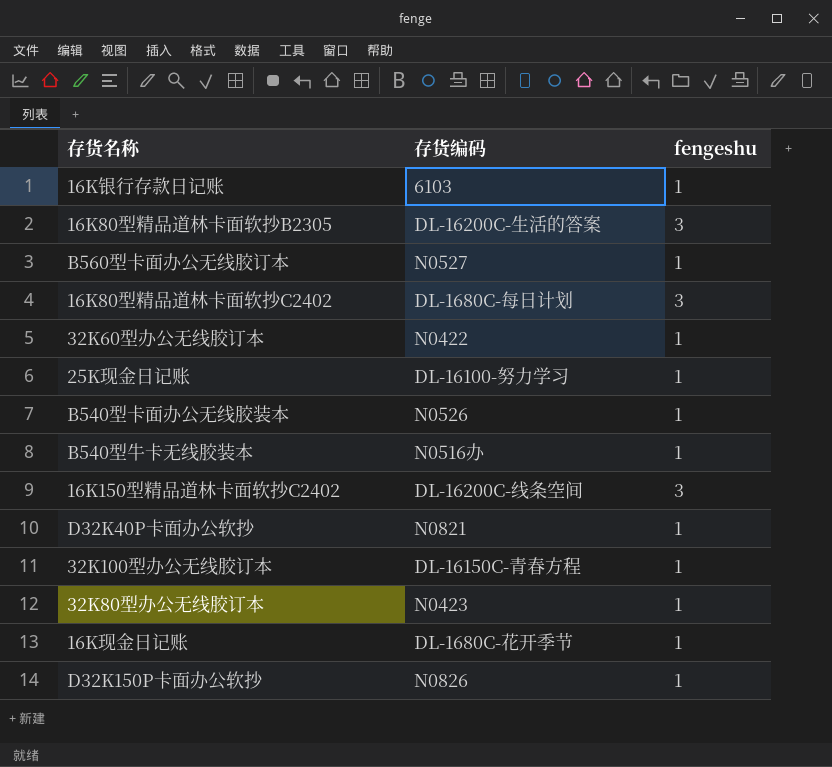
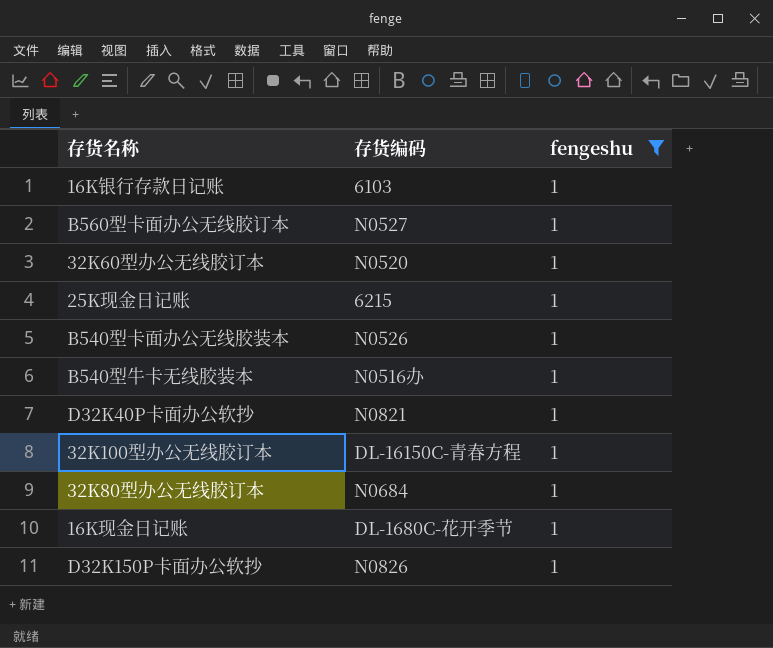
filter: none -> fengeshu = 1
32K60型办公无线胶订本 | 存货编码: N0422 -> N0520
25K现金日记账 | 存货编码: DL-16100-努力学习 -> 6215
32K80型办公无线胶订本 | 存货编码: N0423 -> N0684

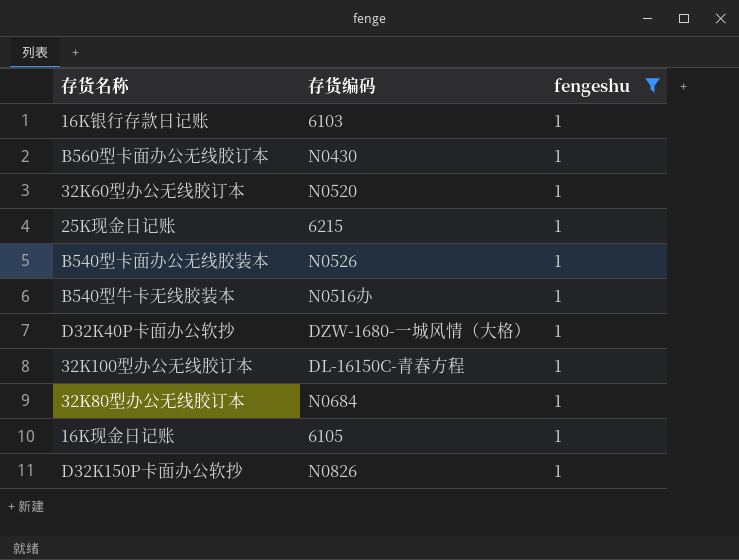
B560型卡面办公无线胶订本 | 存货编码: N0527 -> N0430
D32K40P卡面办公软抄 | 存货编码: N0821 -> DZW-1680-一城风情（大格）
16K现金日记账 | 存货编码: DL-1680C-花开季节 -> 6105

